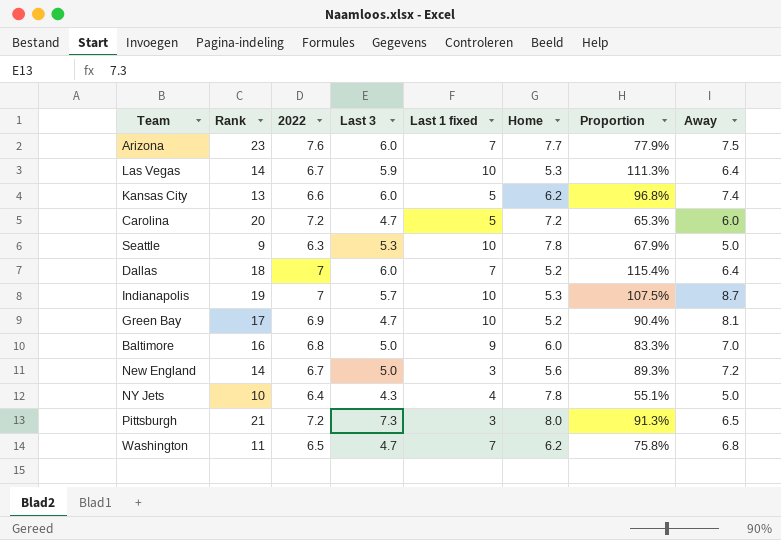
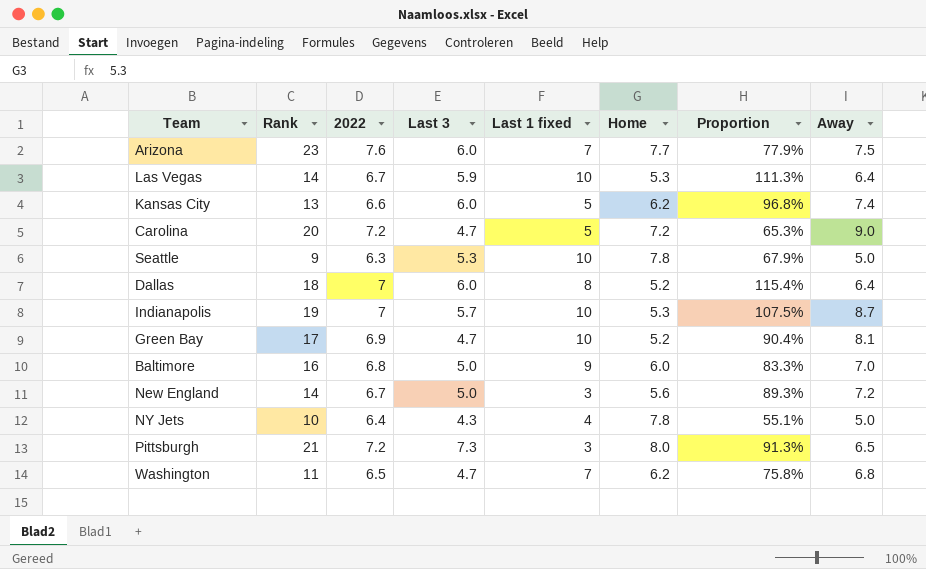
Carolina | Away: 6.0 -> 9.0
Dallas | Last 1 fixed: 7 -> 8

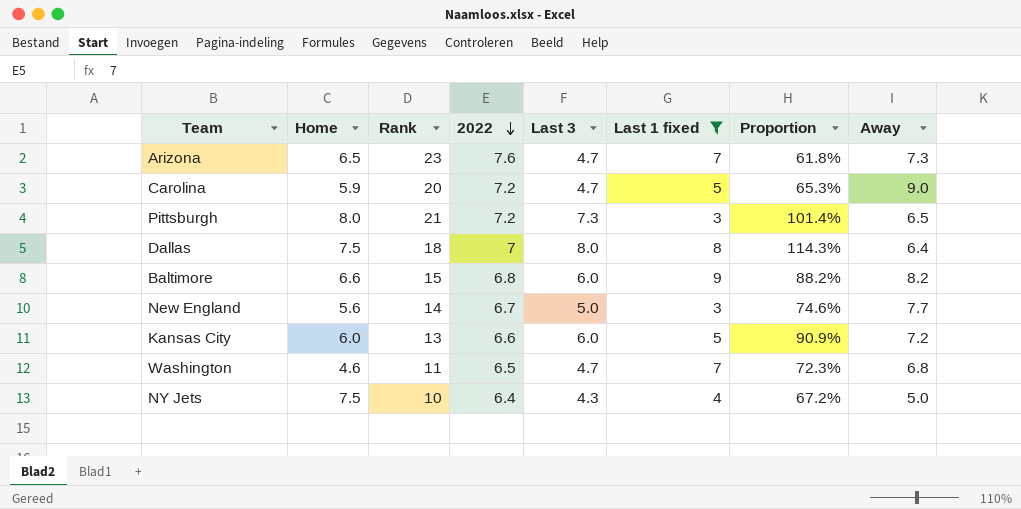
filter: none -> Last 1 fixed != 10
row order: none -> 2022 descending
column Home | position: 6 -> 2
column Proportion | formula: [Last 3] / [Home] -> [Last 3] / [2022]
Arizona | Home: 7.7 -> 6.5
Arizona | Last 3: 6.0 -> 4.7
Arizona | Away: 7.5 -> 7.3
Carolina | Home: 7.2 -> 5.9
Dallas | Home: 5.2 -> 7.5
Dallas | Last 3: 6.0 -> 8.0
Baltimore | Home: 6.0 -> 6.6
Baltimore | Rank: 16 -> 15
Baltimore | Last 3: 5.0 -> 6.0
Baltimore | Away: 7.0 -> 8.2
New England | Away: 7.2 -> 7.7
Kansas City | Home: 6.2 -> 6.0
Kansas City | Away: 7.4 -> 7.2
Washington | Home: 6.2 -> 4.6
NY Jets | Home: 7.8 -> 7.5

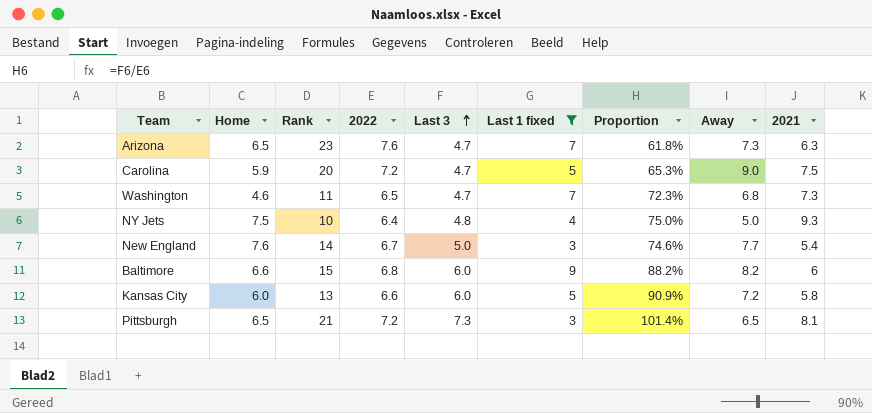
row order: 2022 descending -> Last 3 ascending
column 2021 | position: none -> 9
row Dallas: 7.5 | 18 | 7 | 8.0 | 8 | 114.3% | 6.4 -> none
NY Jets | Last 3: 4.3 -> 4.8
NY Jets | Proportion: 67.2% -> 75.0%
New England | Home: 5.6 -> 7.6
Pittsburgh | Home: 8.0 -> 6.5

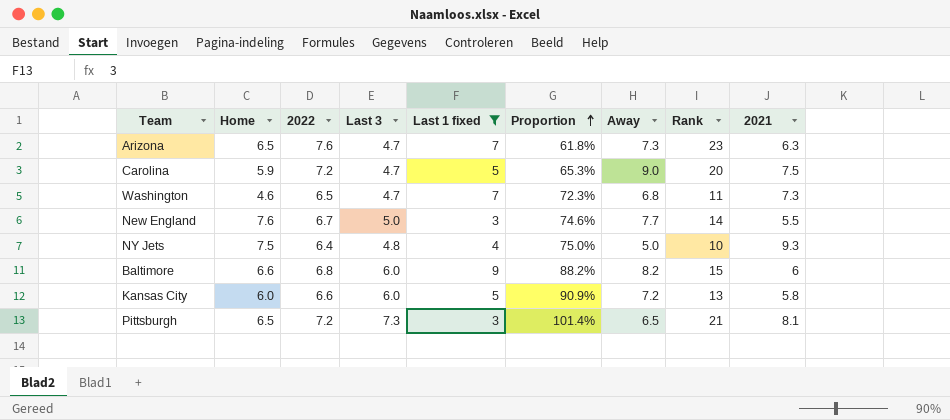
row order: Last 3 ascending -> Proportion ascending
column Rank | position: 3 -> 8
New England | 2021: 5.4 -> 5.5

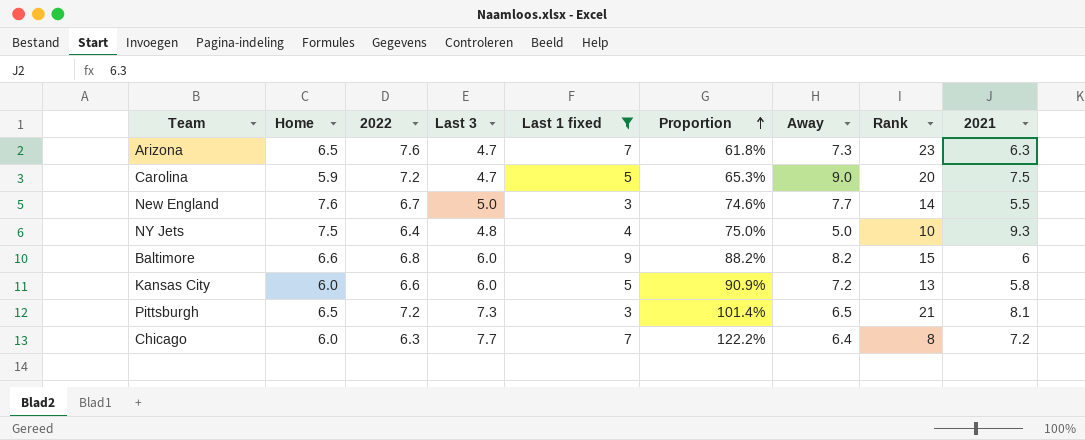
row Washington: 4.6 | 6.5 | 4.7 | 7 | 72.3% | 6.8 | 11 | 7.3 -> none
row Chicago: none -> 6.0 | 6.3 | 7.7 | 7 | 122.2% | 6.4 | 8 | 7.2

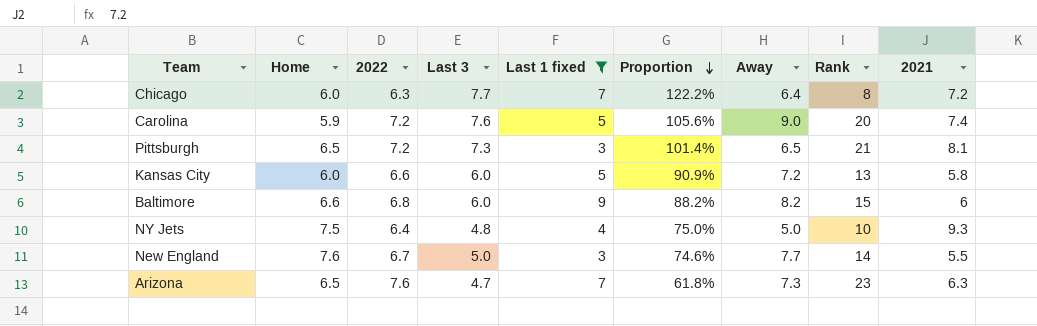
row order: Proportion ascending -> Proportion descending
Carolina | Last 3: 4.7 -> 7.6
Carolina | Proportion: 65.3% -> 105.6%
Carolina | 2021: 7.5 -> 7.4

